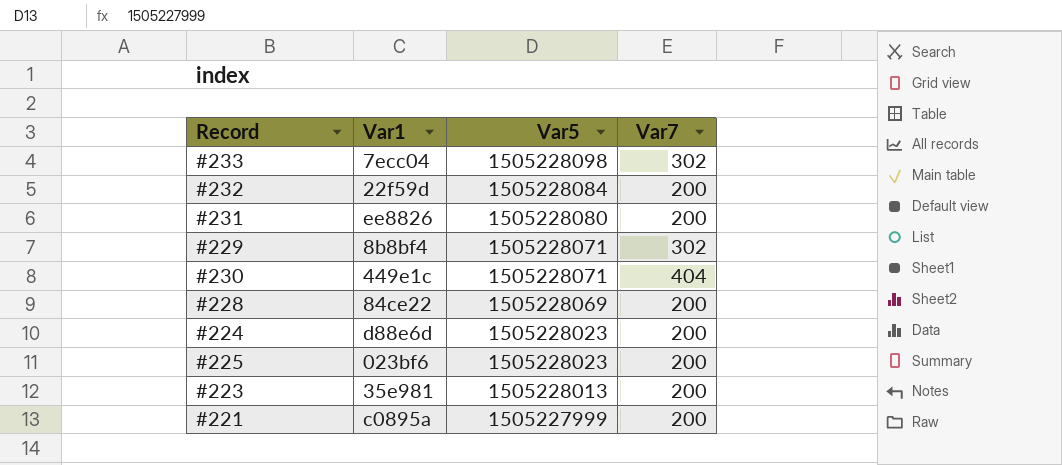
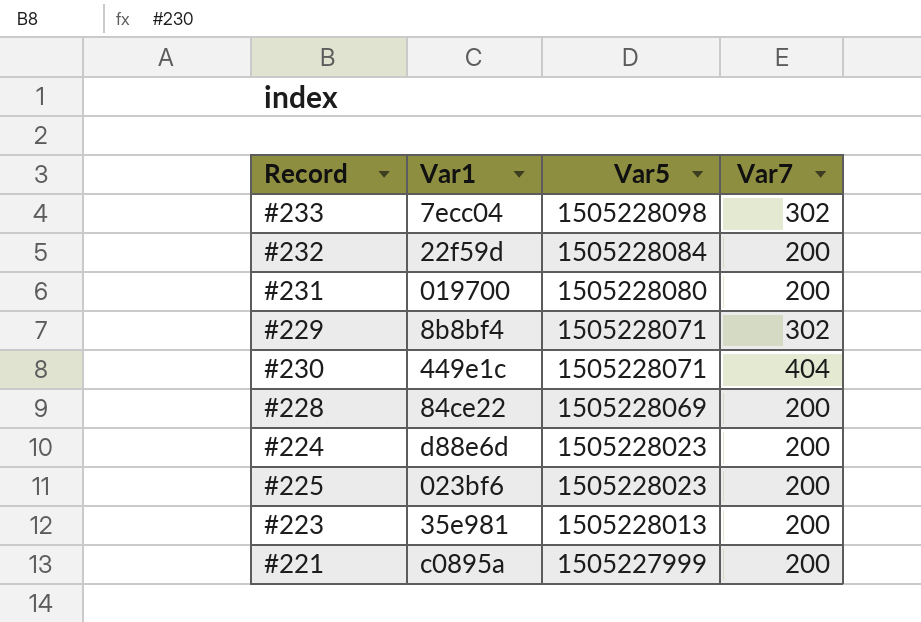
#231 | Var1: ee8826 -> 019700

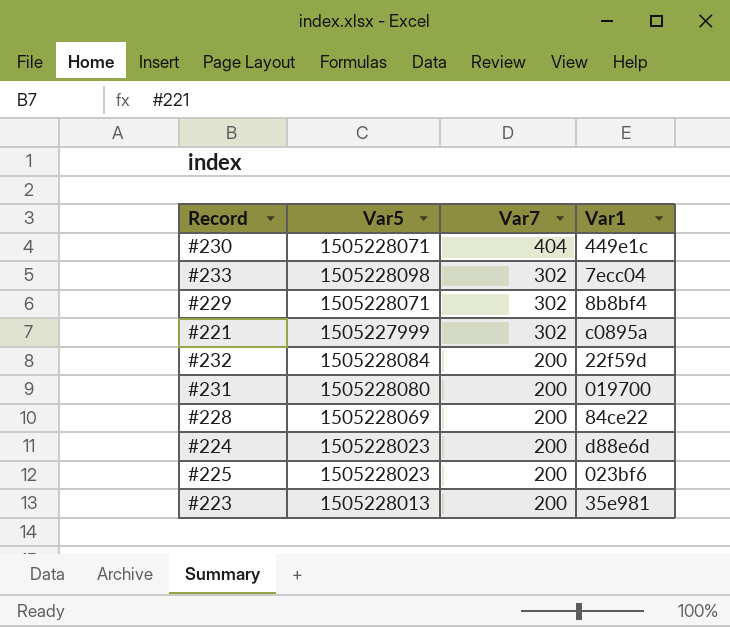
row order: Var5 descending -> Var7 descending
column Var1 | position: 2 -> 4
#221 | Var7: 200 -> 302

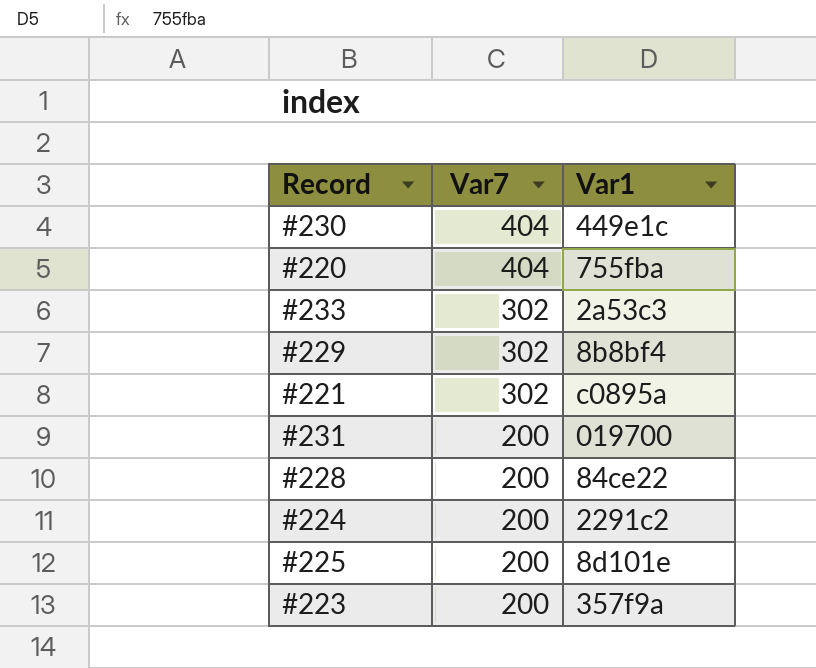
column Var5 | position: 2 -> none
row #232: 1505228084 | 200 | 22f59d -> none
row #220: none -> 404 | 755fba
#233 | Var1: 7ecc04 -> 2a53c3
#224 | Var1: d88e6d -> 2291c2
#225 | Var1: 023bf6 -> 8d101e
#223 | Var1: 35e981 -> 357f9a

